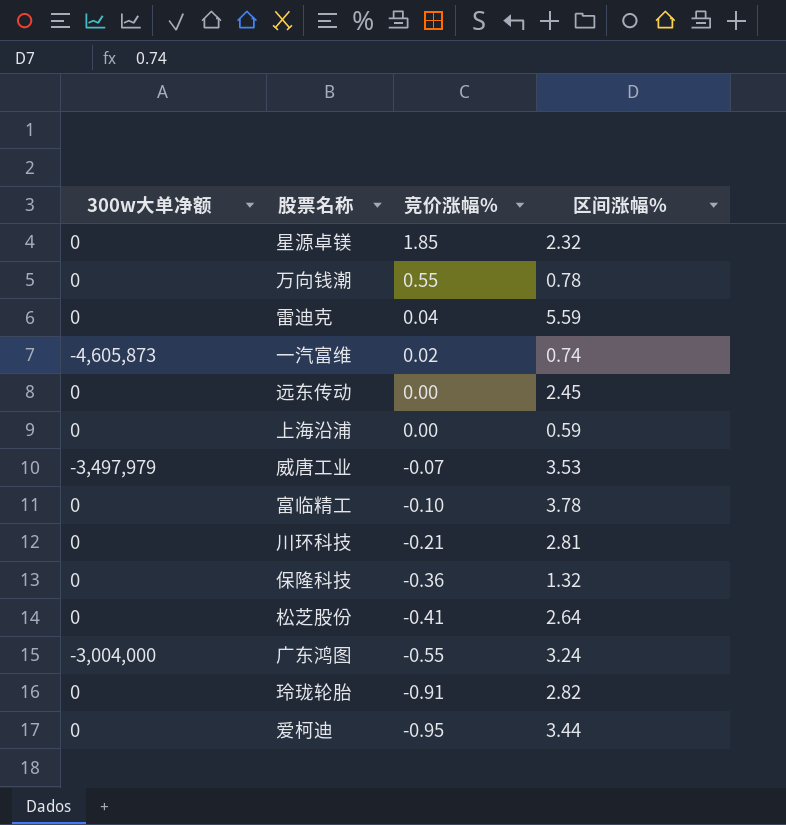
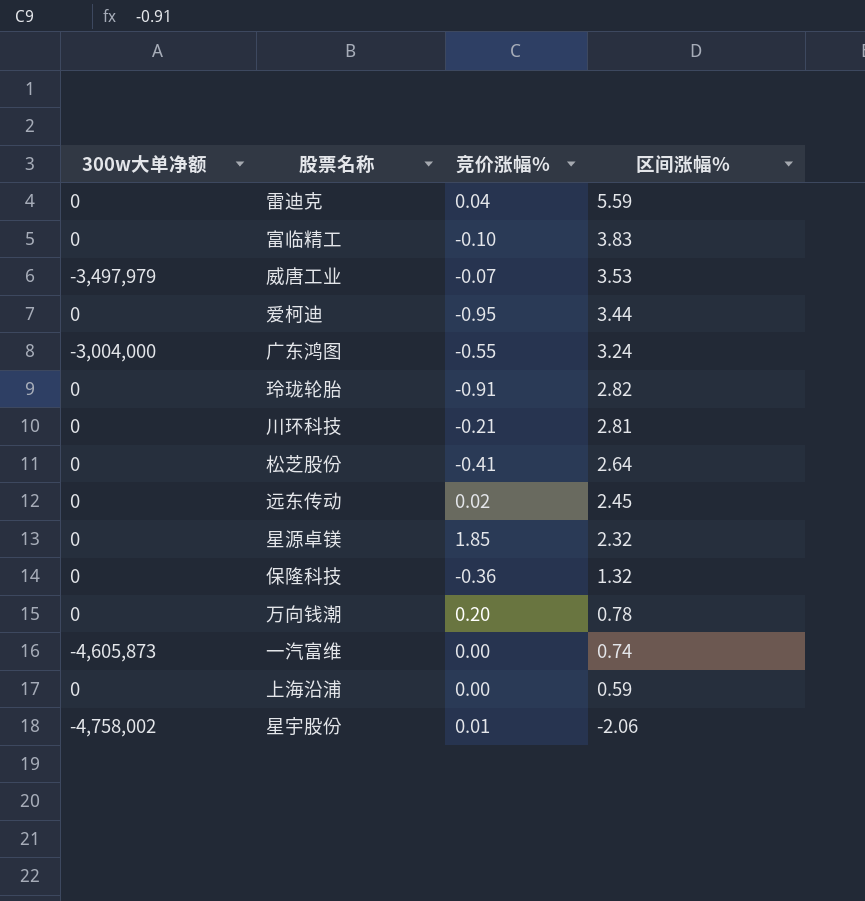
row order: 竞价涨幅% descending -> 区间涨幅% descending
富临精工 | 区间涨幅%: 3.78 -> 3.83
远东传动 | 竞价涨幅%: 0.00 -> 0.02
万向钱潮 | 竞价涨幅%: 0.55 -> 0.20
一汽富维 | 竞价涨幅%: 0.02 -> 0.00
row 星宇股份: none -> -4,758,002 | 0.01 | -2.06

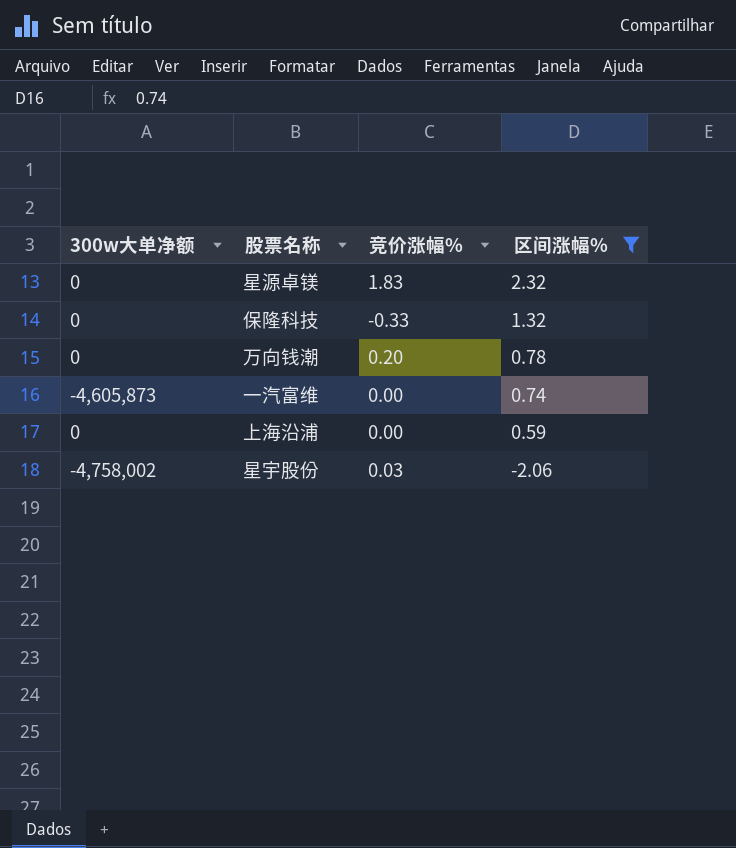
filter: none -> 区间涨幅% <= 2.32
星源卓镁 | 竞价涨幅%: 1.85 -> 1.83
保隆科技 | 竞价涨幅%: -0.36 -> -0.33
星宇股份 | 竞价涨幅%: 0.01 -> 0.03

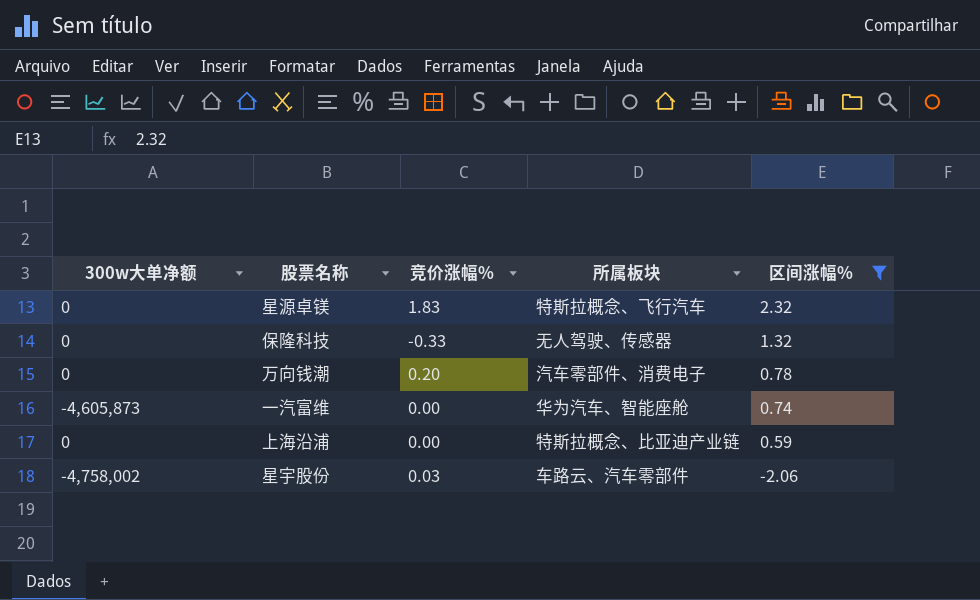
column 所属板块 | position: none -> 4

